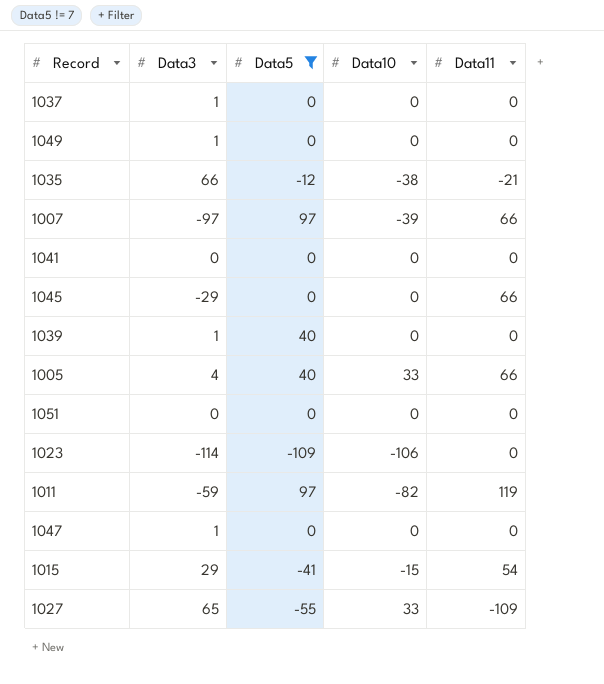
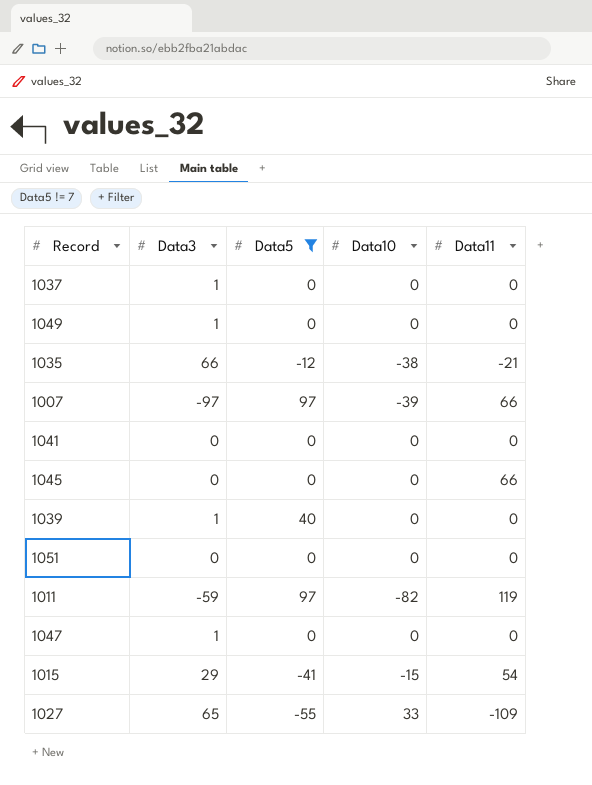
row 1005: 4 | 40 | 33 | 66 -> none
row 1023: -114 | -109 | -106 | 0 -> none
1045 | Data3: -29 -> 0

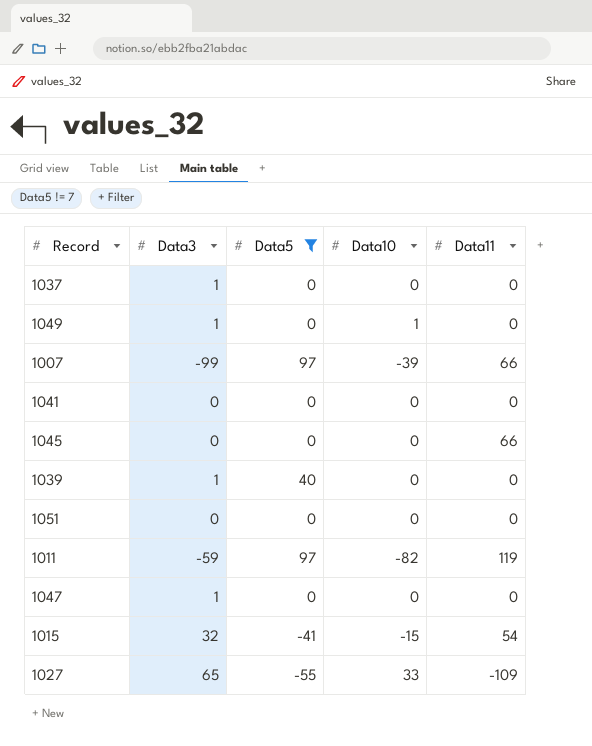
row 1035: 66 | -12 | -38 | -21 -> none
1049 | Data10: 0 -> 1
1007 | Data3: -97 -> -99
1015 | Data3: 29 -> 32

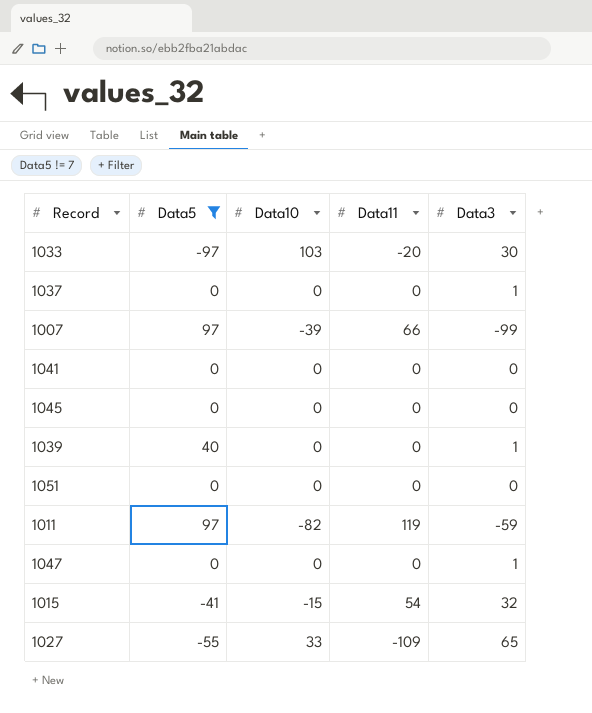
column Data3 | position: 2 -> 5
row 1049: 1 | 0 | 1 | 0 -> none
row 1033: none -> -97 | 103 | -20 | 30
1045 | Data11: 66 -> 0

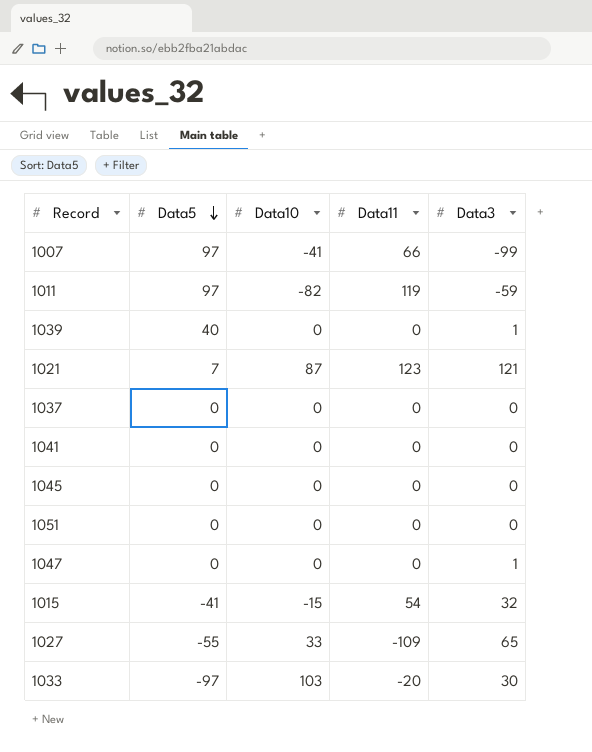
filter: Data5 != 7 -> none
row order: none -> Data5 descending
1007 | Data10: -39 -> -41
1037 | Data3: 1 -> 0

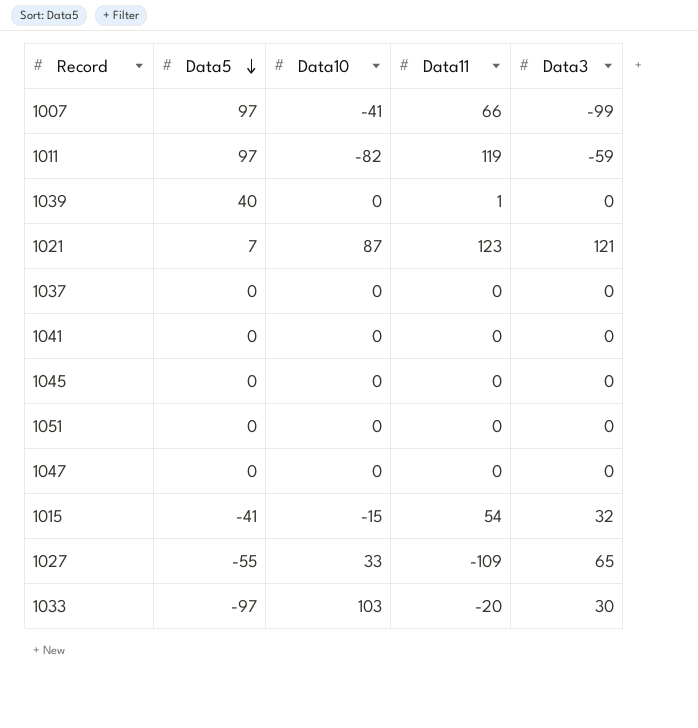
1039 | Data11: 0 -> 1
1039 | Data3: 1 -> 0
1047 | Data3: 1 -> 0

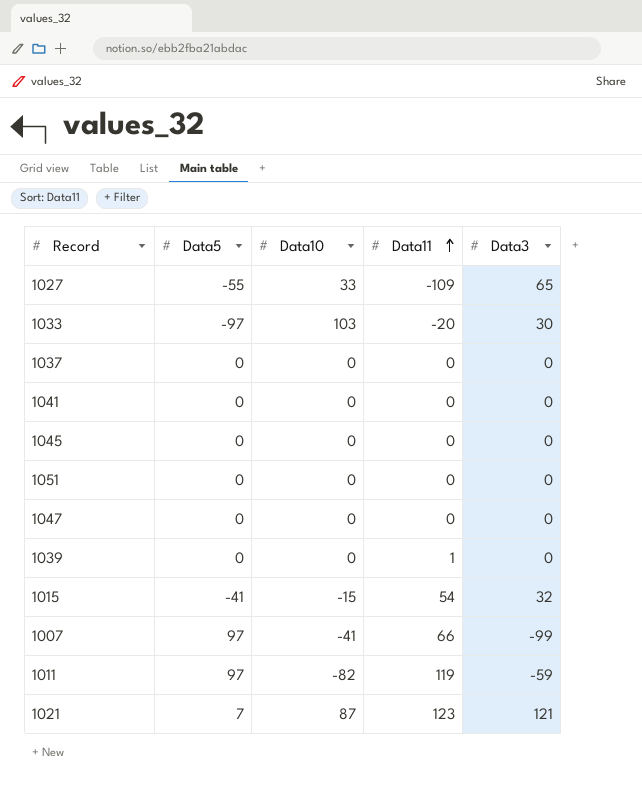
row order: Data5 descending -> Data11 ascending
1039 | Data5: 40 -> 0

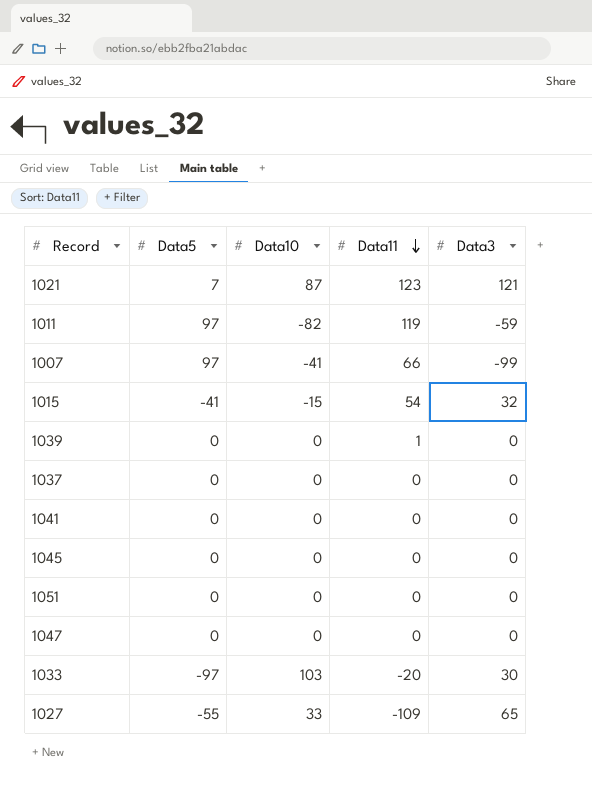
row order: Data11 ascending -> Data11 descending

